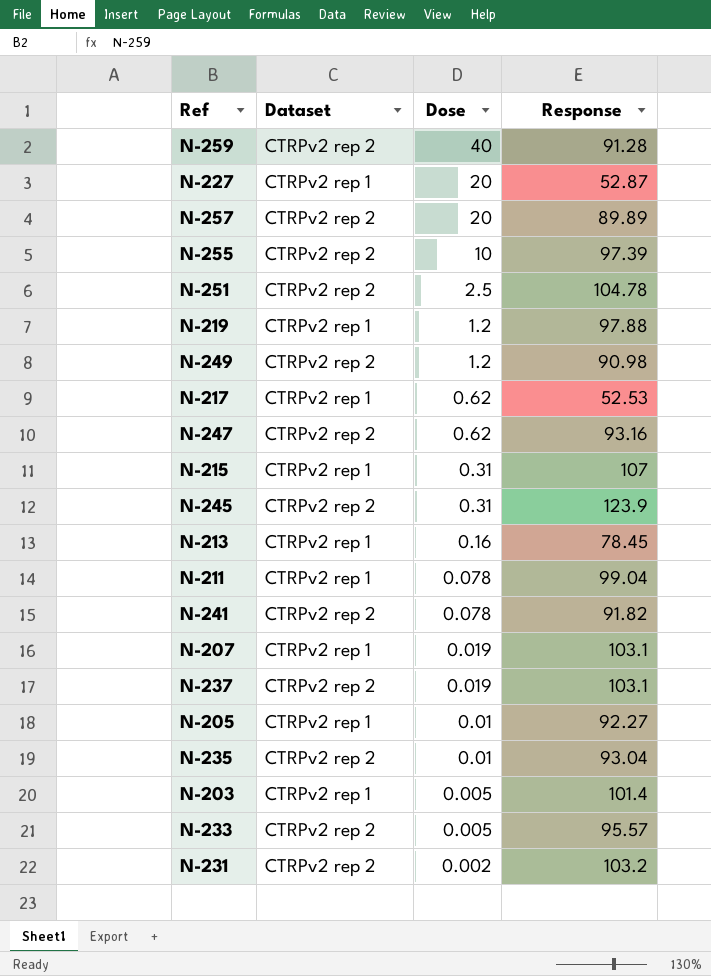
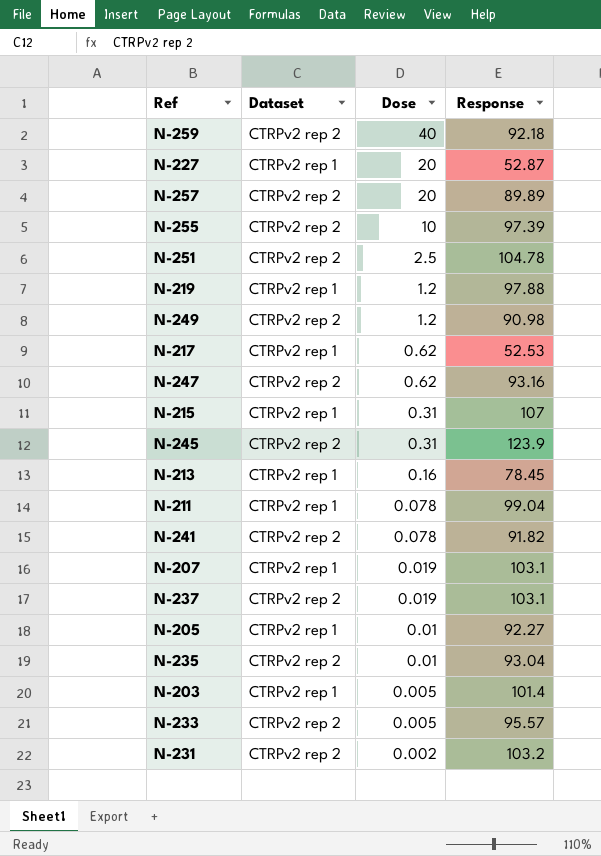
N-259 | Response: 91.28 -> 92.18

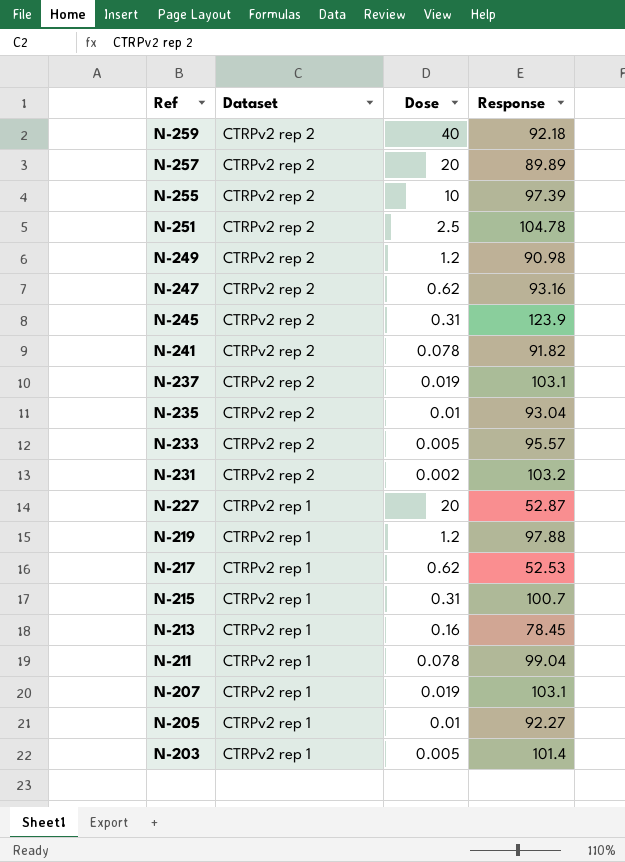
row order: Dose descending -> Ref descending
N-215 | Response: 107 -> 100.7

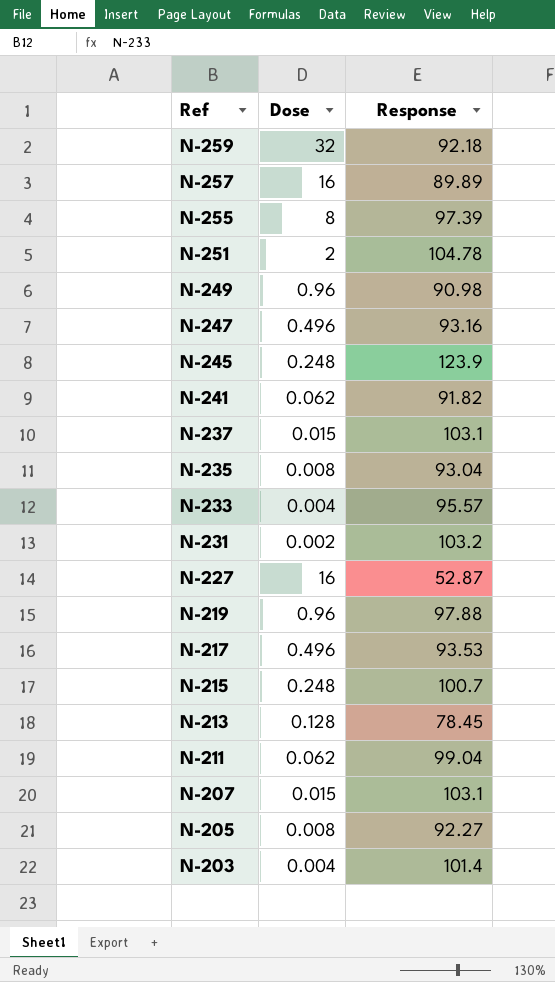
column Dataset | position: 2 -> none
N-259 | Dose: 40 -> 32
N-257 | Dose: 20 -> 16
N-255 | Dose: 10 -> 8
N-251 | Dose: 2.5 -> 2
N-249 | Dose: 1.2 -> 0.96
N-247 | Dose: 0.62 -> 0.496
N-245 | Dose: 0.31 -> 0.248
N-241 | Dose: 0.078 -> 0.062
N-237 | Dose: 0.019 -> 0.015
N-235 | Dose: 0.01 -> 0.008
N-233 | Dose: 0.005 -> 0.004
N-227 | Dose: 20 -> 16
N-219 | Dose: 1.2 -> 0.96
N-217 | Dose: 0.62 -> 0.496
N-217 | Response: 52.53 -> 93.53
N-215 | Dose: 0.31 -> 0.248
N-213 | Dose: 0.16 -> 0.128
N-211 | Dose: 0.078 -> 0.062
N-207 | Dose: 0.019 -> 0.015
N-205 | Dose: 0.01 -> 0.008
N-203 | Dose: 0.005 -> 0.004

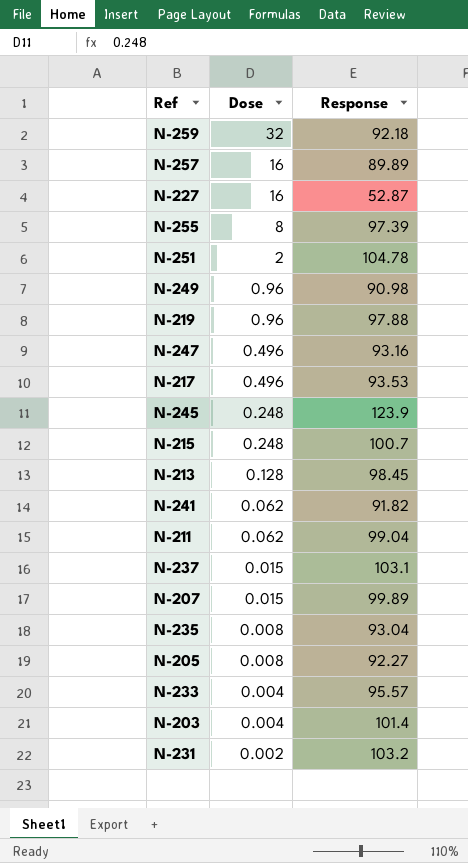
row order: Ref descending -> Dose descending
N-213 | Response: 78.45 -> 98.45
N-207 | Response: 103.1 -> 99.89

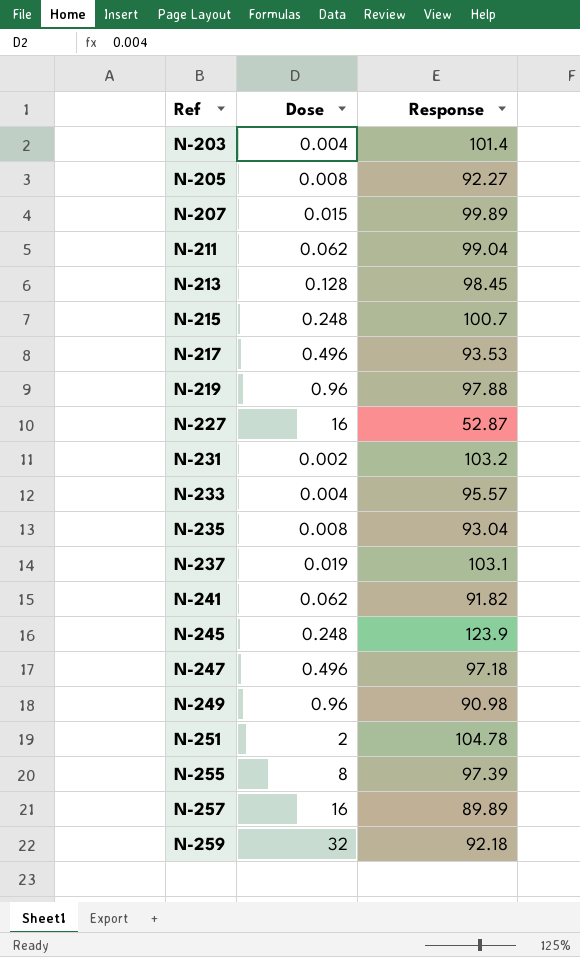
row order: Dose descending -> Ref ascending
N-237 | Dose: 0.015 -> 0.019
N-247 | Response: 93.16 -> 97.18

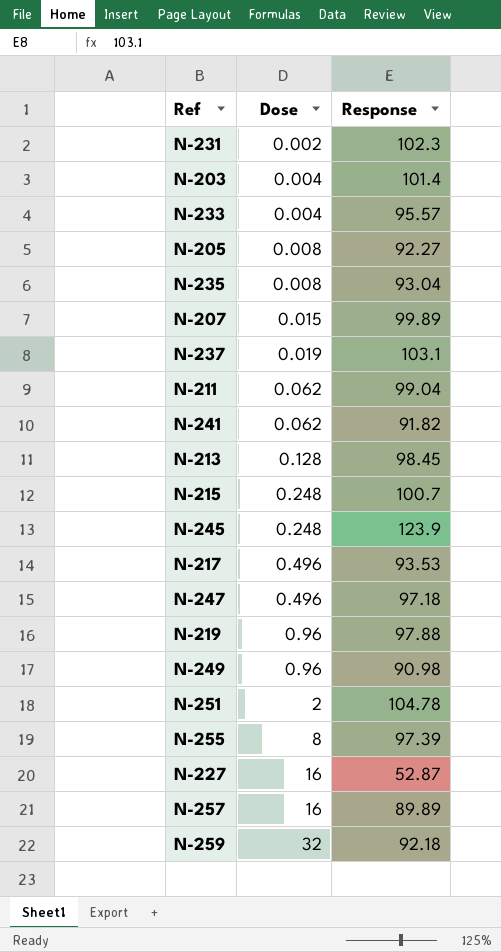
row order: Ref ascending -> Dose ascending
N-231 | Response: 103.2 -> 102.3

